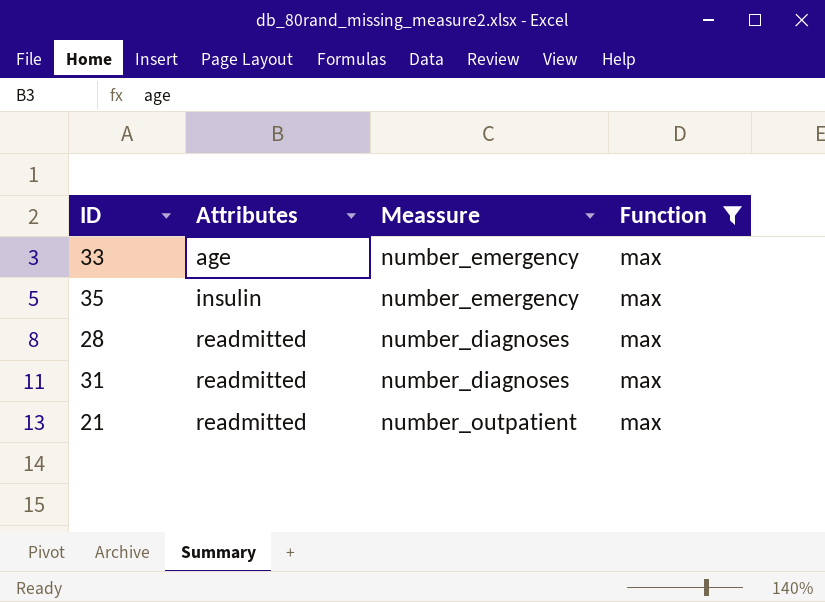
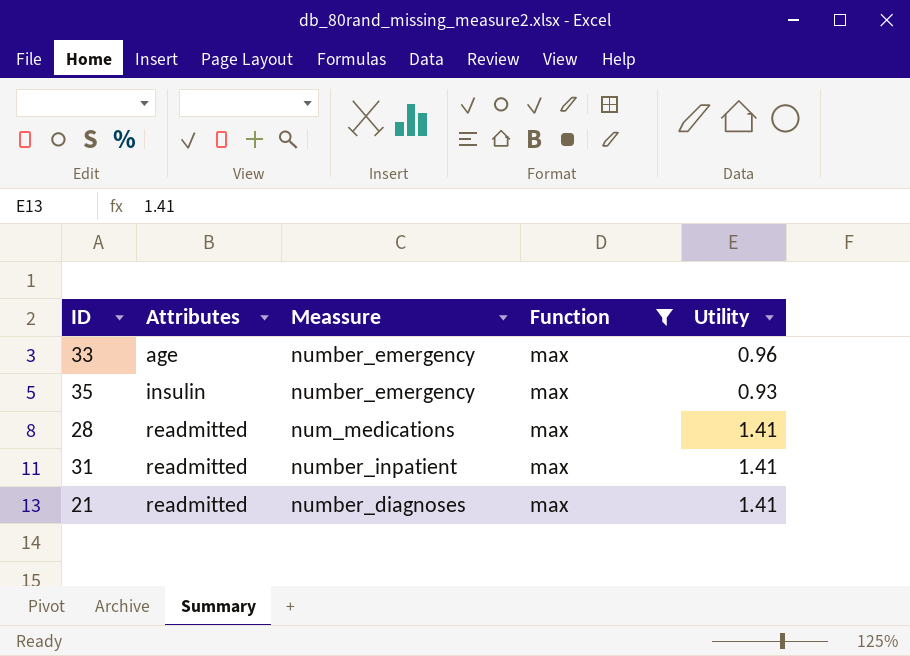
column Utility | position: none -> 5
28 | Meassure: number_diagnoses -> num_medications
31 | Meassure: number_diagnoses -> number_inpatient
21 | Meassure: number_outpatient -> number_diagnoses

